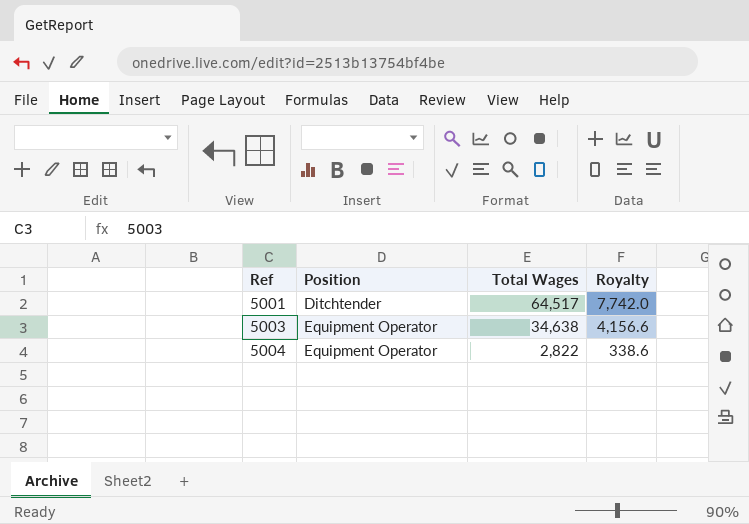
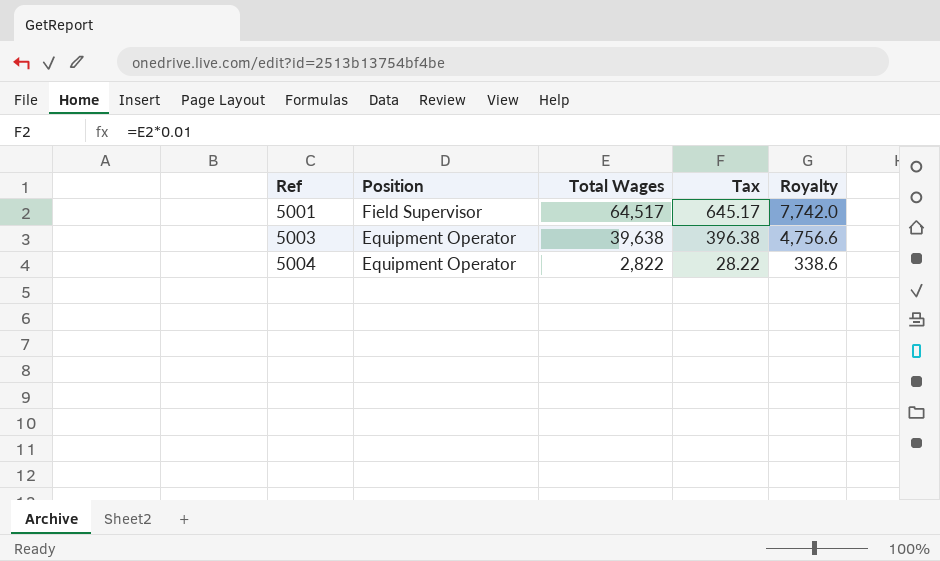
column Tax | formula: none -> [Total Wages] * 0.01
5001 | Position: Ditchtender -> Field Supervisor
5003 | Total Wages: 34,638 -> 39,638
5003 | Royalty: 4,156.6 -> 4,756.6

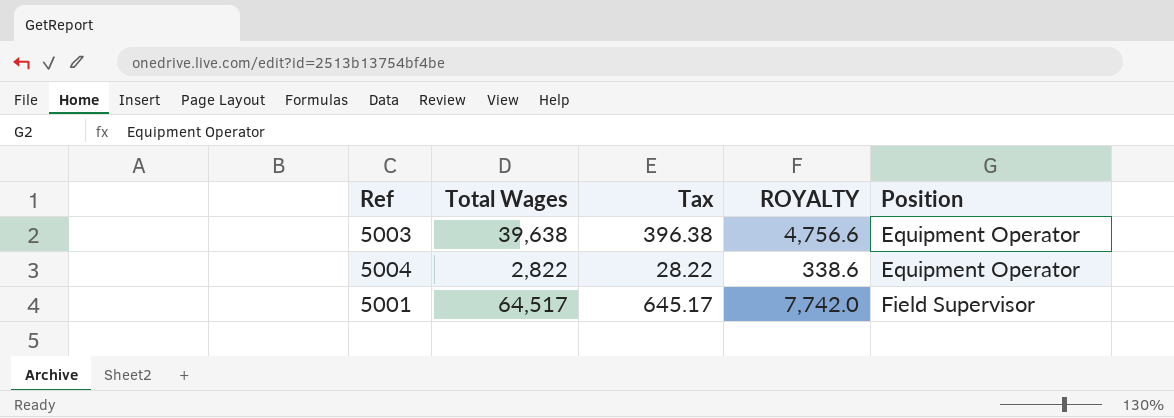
row order: Ref ascending -> Position ascending
column name: Royalty -> ROYALTY
column Position | position: 2 -> 5

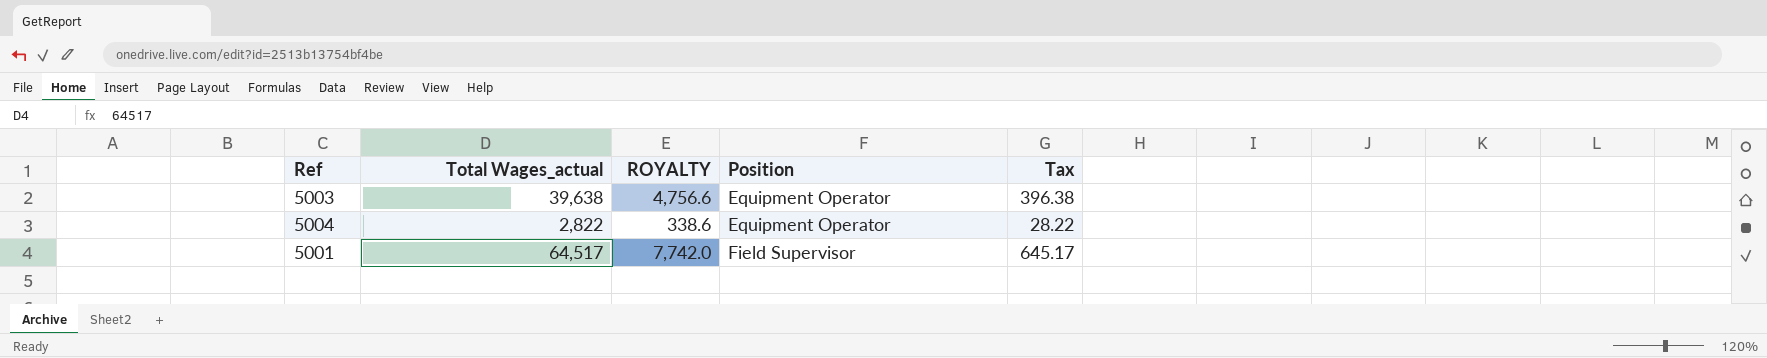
column name: Total Wages -> Total Wages_actual
column Tax | position: 3 -> 5

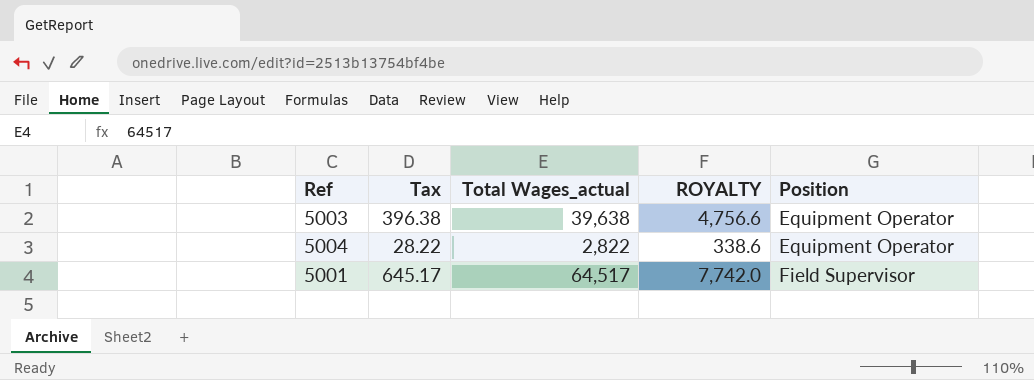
column Tax | position: 5 -> 2

